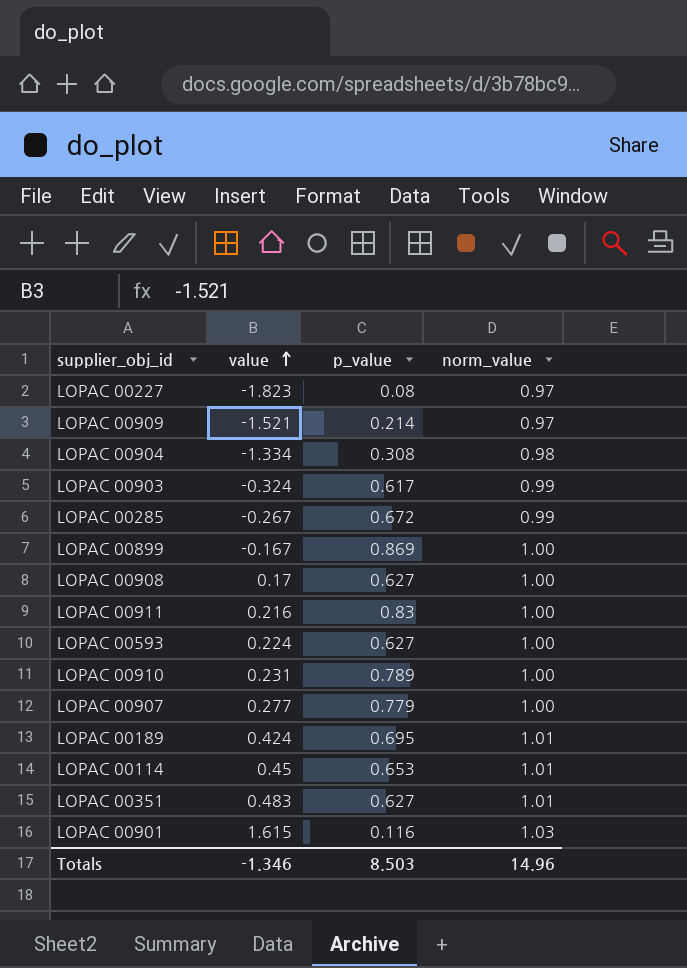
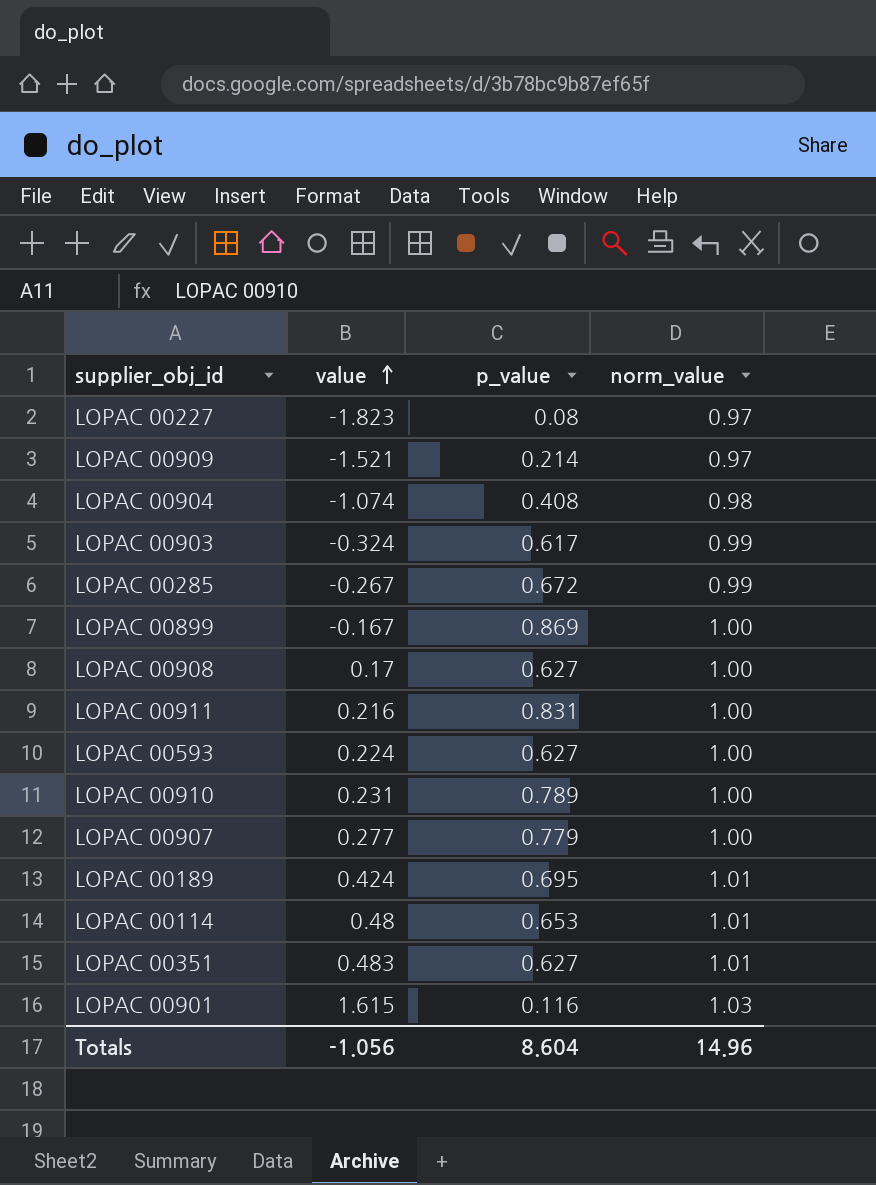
LOPAC 00904 | value: -1.334 -> -1.074
LOPAC 00904 | p_value: 0.308 -> 0.408
LOPAC 00911 | p_value: 0.83 -> 0.831
LOPAC 00114 | value: 0.45 -> 0.48
Totals | value: -1.346 -> -1.056
Totals | p_value: 8.503 -> 8.604

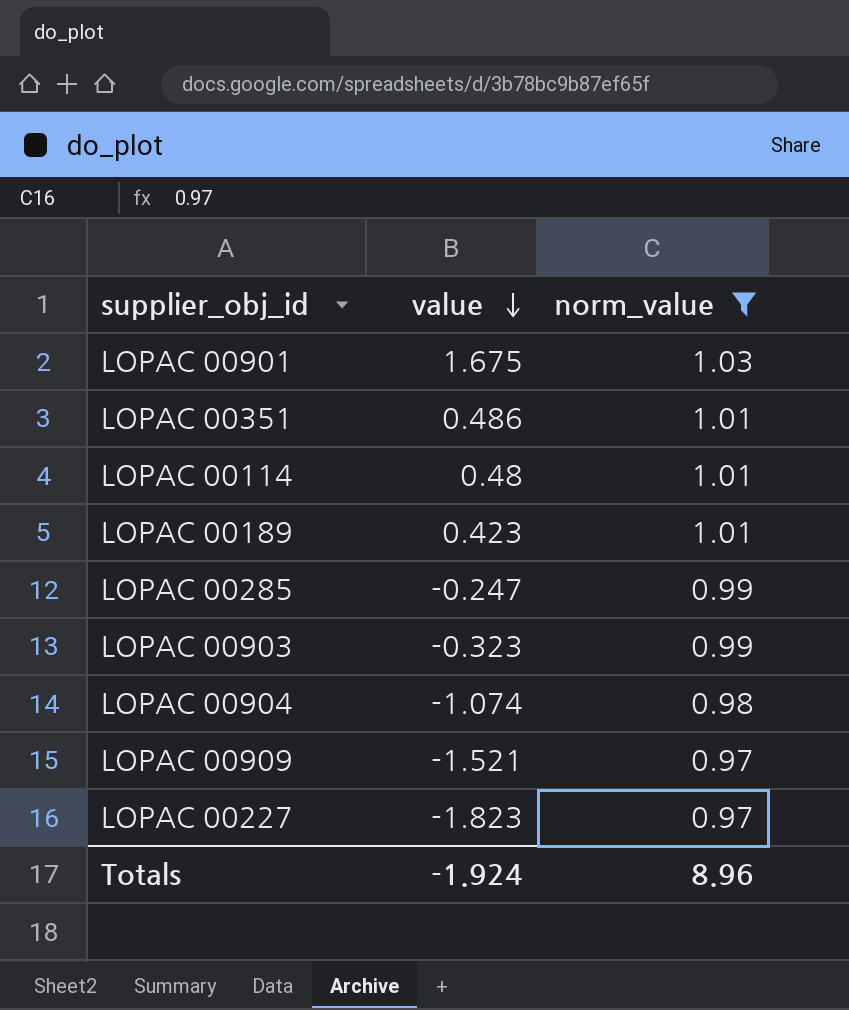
filter: none -> norm_value != 1.00
row order: value ascending -> value descending
column p_value | position: 3 -> none
LOPAC 00901 | value: 1.615 -> 1.675
LOPAC 00351 | value: 0.483 -> 0.486
LOPAC 00189 | value: 0.424 -> 0.423
LOPAC 00285 | value: -0.267 -> -0.247
LOPAC 00903 | value: -0.324 -> -0.323
Totals | value: -1.056 -> -1.924
Totals | norm_value: 14.96 -> 8.96

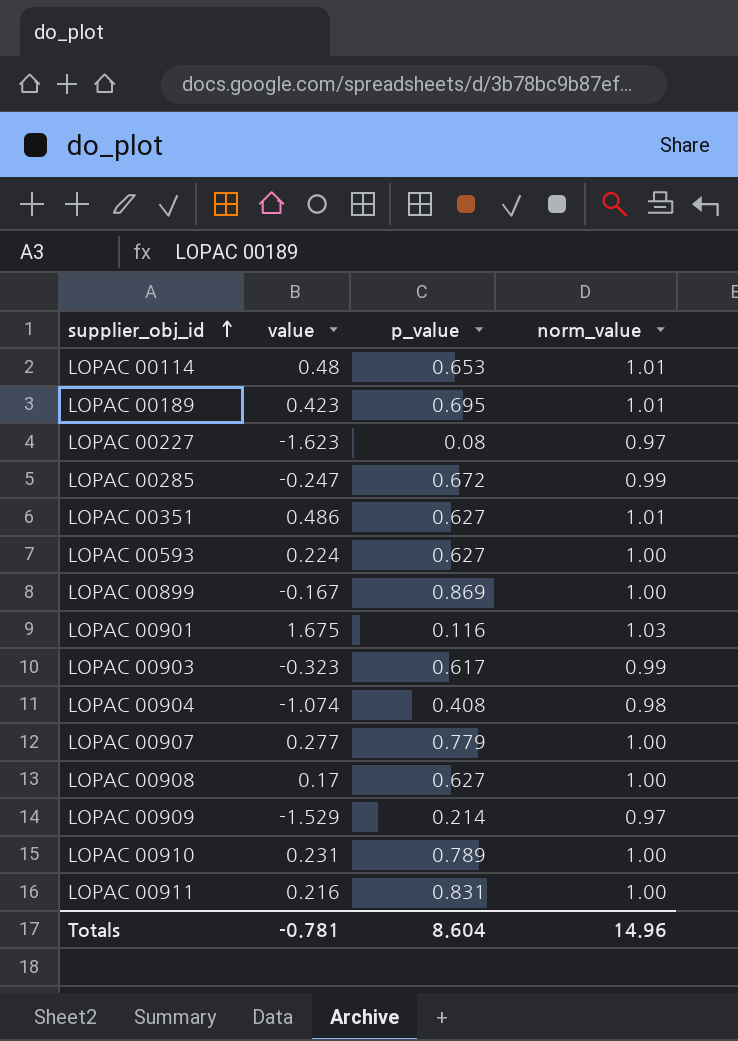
filter: norm_value != 1.00 -> none
row order: value descending -> supplier_obj_id ascending
column p_value | position: none -> 3
LOPAC 00227 | value: -1.823 -> -1.623
LOPAC 00909 | value: -1.521 -> -1.529
Totals | value: -1.924 -> -0.781
Totals | norm_value: 8.96 -> 14.96

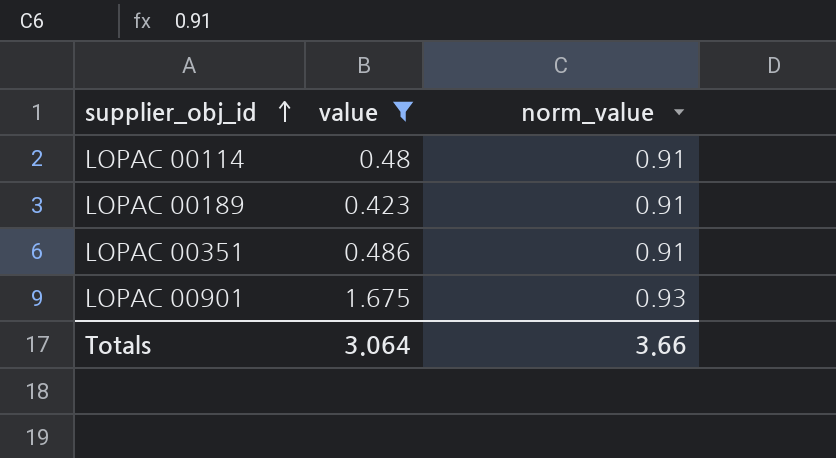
filter: none -> value >= 0.423
column p_value | position: 3 -> none
LOPAC 00114 | norm_value: 1.01 -> 0.91
LOPAC 00189 | norm_value: 1.01 -> 0.91
LOPAC 00351 | norm_value: 1.01 -> 0.91
LOPAC 00901 | norm_value: 1.03 -> 0.93
Totals | value: -0.781 -> 3.064
Totals | norm_value: 14.96 -> 3.66

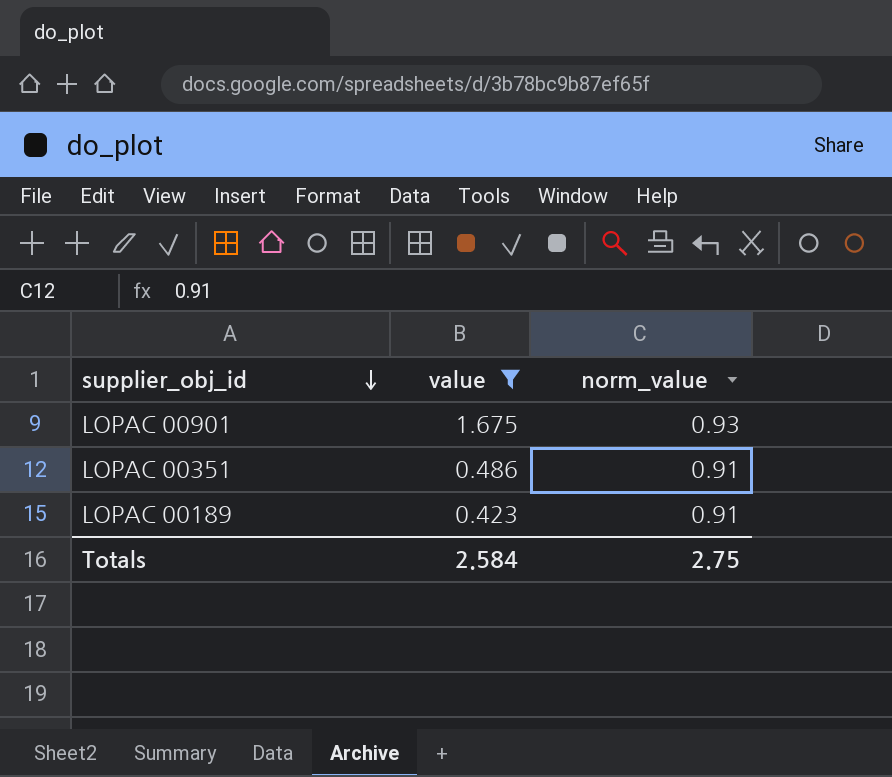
row order: supplier_obj_id ascending -> supplier_obj_id descending
row LOPAC 00114: 0.48 | 0.91 -> none
Totals | value: 3.064 -> 2.584
Totals | norm_value: 3.66 -> 2.75

